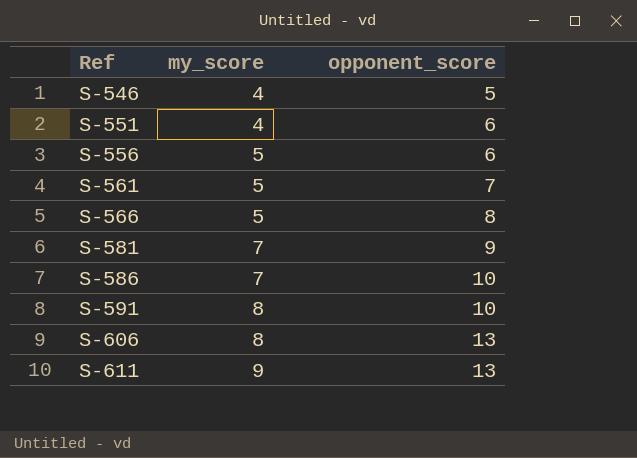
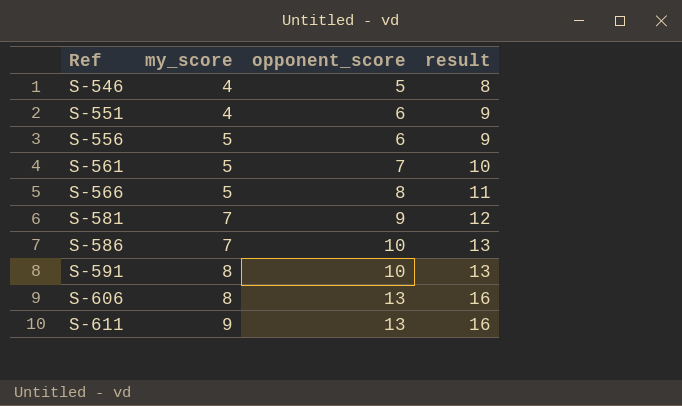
column result | formula: none -> [opponent_score] + 3

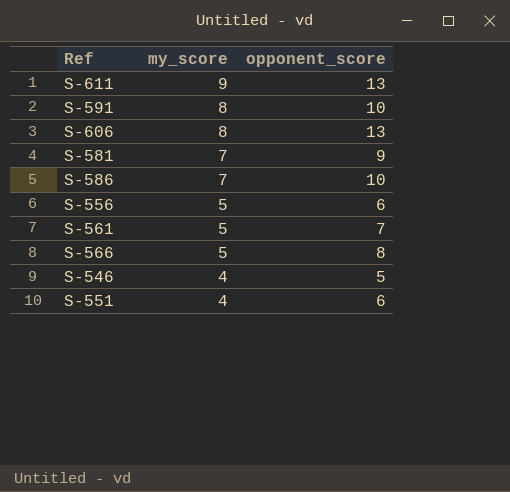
row order: Ref ascending -> my_score descending
column result | formula: [opponent_score] + 3 -> none

